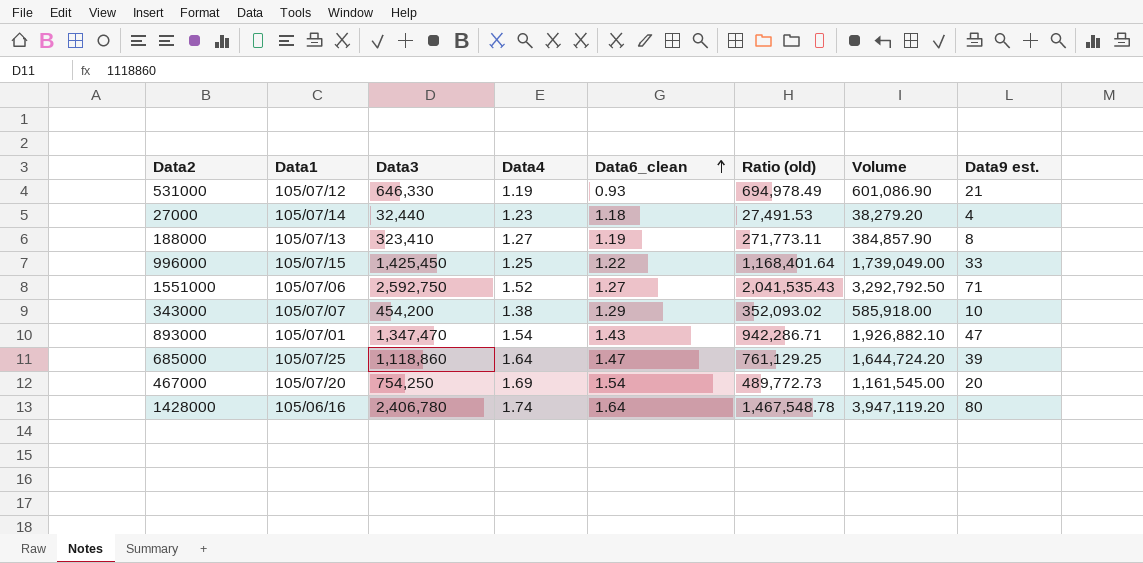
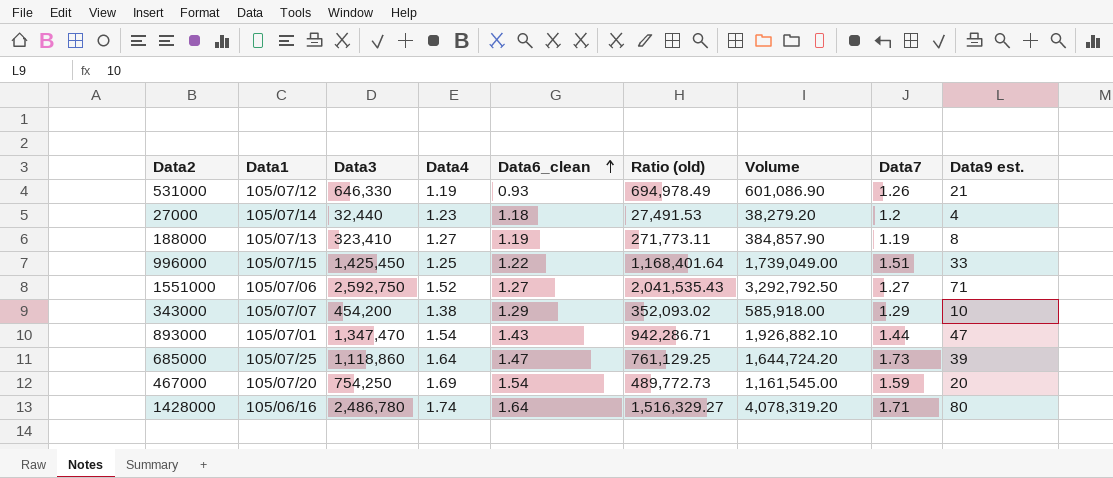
column Data7 | position: none -> 8
1428000 | Data3: 2,406,780 -> 2,486,780
1428000 | Ratio (old): 1,467,548.78 -> 1,516,329.27
1428000 | Volume: 3,947,119.20 -> 4,078,319.20

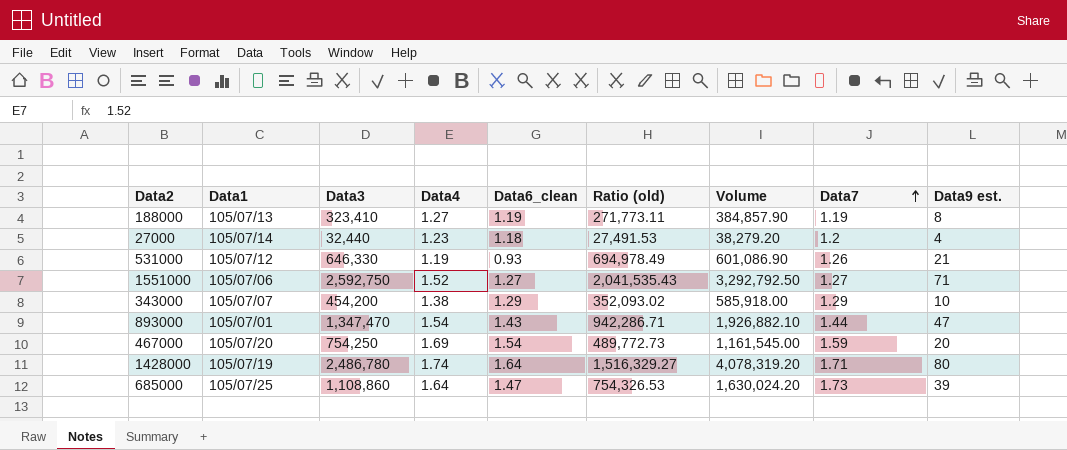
row order: Data6_clean ascending -> Data7 ascending
row 996000: 105/07/15 | 1,425,450 | 1.25 | 1.22 | 1,168,401.64 | 1,739,049.00 | 1.51 | 33 -> none
1428000 | Data1: 105/06/16 -> 105/07/19
685000 | Data3: 1,118,860 -> 1,108,860
685000 | Ratio (old): 761,129.25 -> 754,326.53
685000 | Volume: 1,644,724.20 -> 1,630,024.20

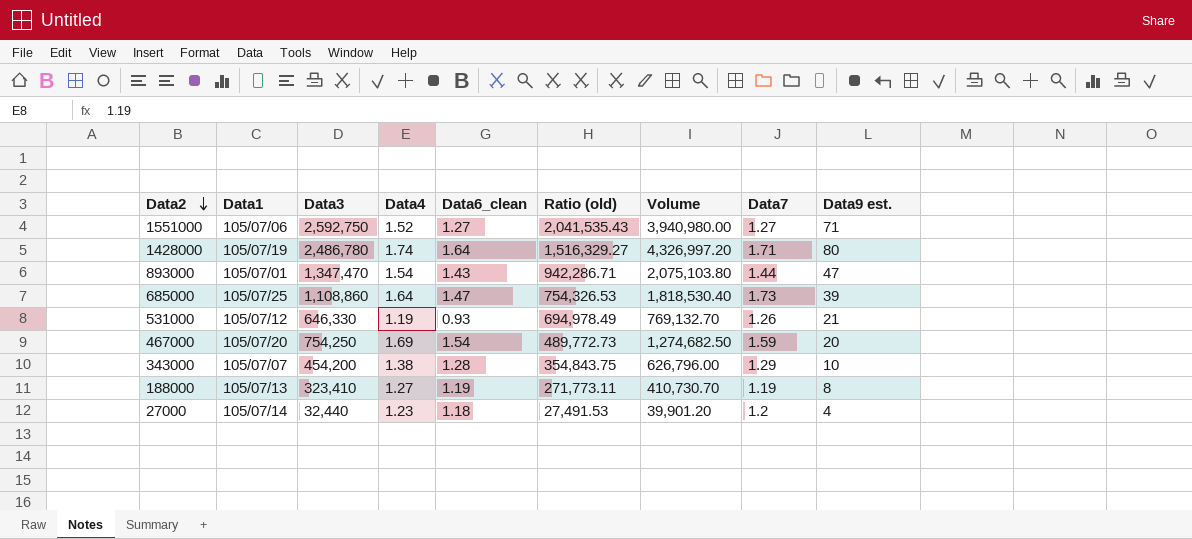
row order: Data7 ascending -> Data2 descending
column Volume | formula: [Data3] * [Data6_clean] -> [Data3] * [Data4]
343000 | Data6_clean: 1.29 -> 1.28
343000 | Ratio (old): 352,093.02 -> 354,843.75

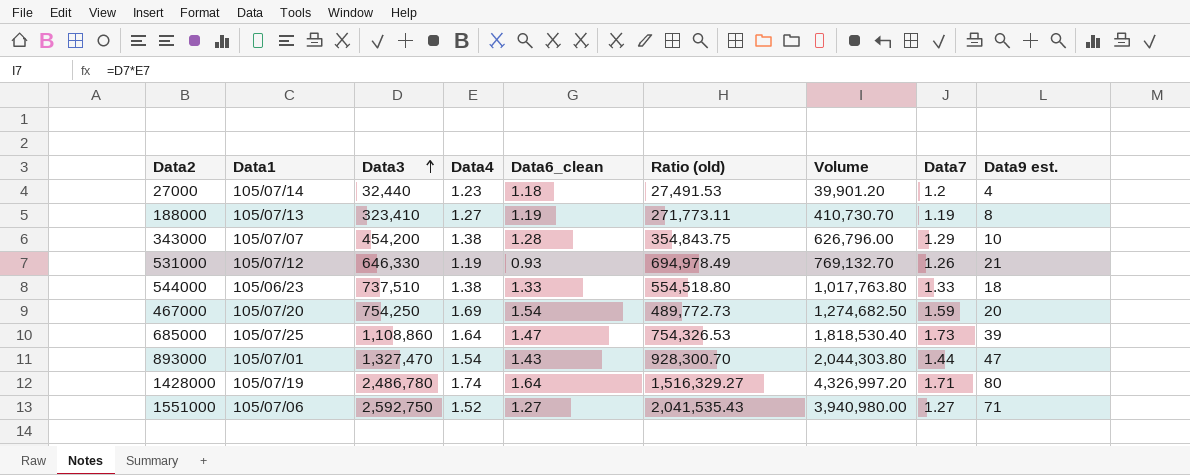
row order: Data2 descending -> Data3 ascending
row 544000: none -> 105/06/23 | 737,510 | 1.38 | 1.33 | 554,518.80 | 1,017,763.80 | 1.33 | 18
893000 | Data3: 1,347,470 -> 1,327,470
893000 | Ratio (old): 942,286.71 -> 928,300.70
893000 | Volume: 2,075,103.80 -> 2,044,303.80

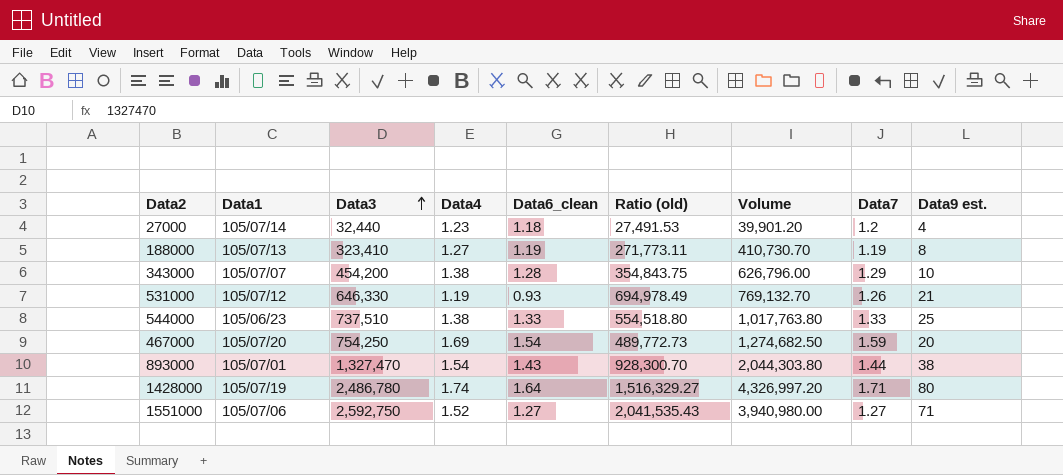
row 685000: 105/07/25 | 1,108,860 | 1.64 | 1.47 | 754,326.53 | 1,818,530.40 | 1.73 | 39 -> none
544000 | Data9 est.: 18 -> 25
893000 | Data9 est.: 47 -> 38

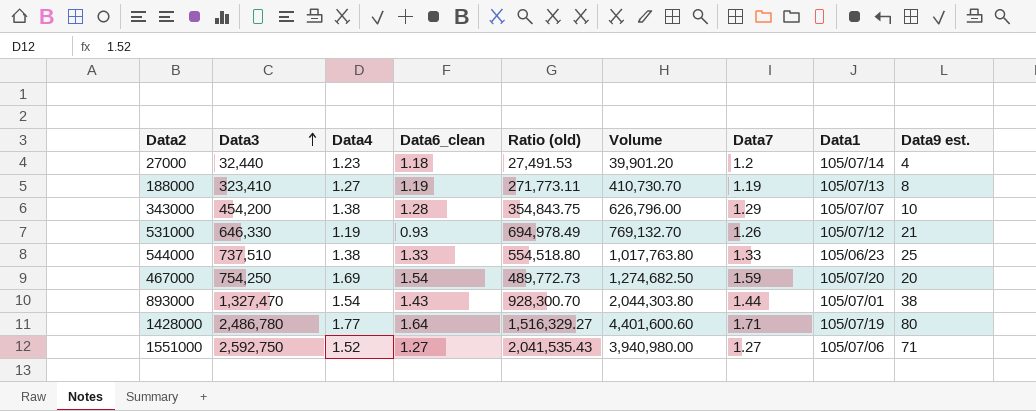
column Data1 | position: 2 -> 8
1428000 | Data4: 1.74 -> 1.77
1428000 | Volume: 4,326,997.20 -> 4,401,600.60

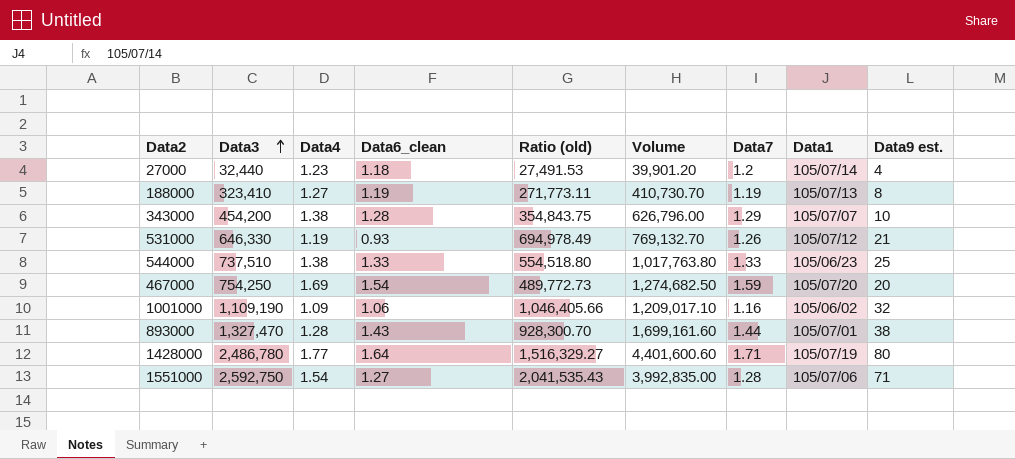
row 1001000: none -> 1,109,190 | 1.09 | 1.06 | 1,046,405.66 | 1,209,017.10 | 1.16 | 105/06/02 | 32
893000 | Data4: 1.54 -> 1.28
893000 | Volume: 2,044,303.80 -> 1,699,161.60
1551000 | Data4: 1.52 -> 1.54
1551000 | Volume: 3,940,980.00 -> 3,992,835.00
1551000 | Data7: 1.27 -> 1.28

